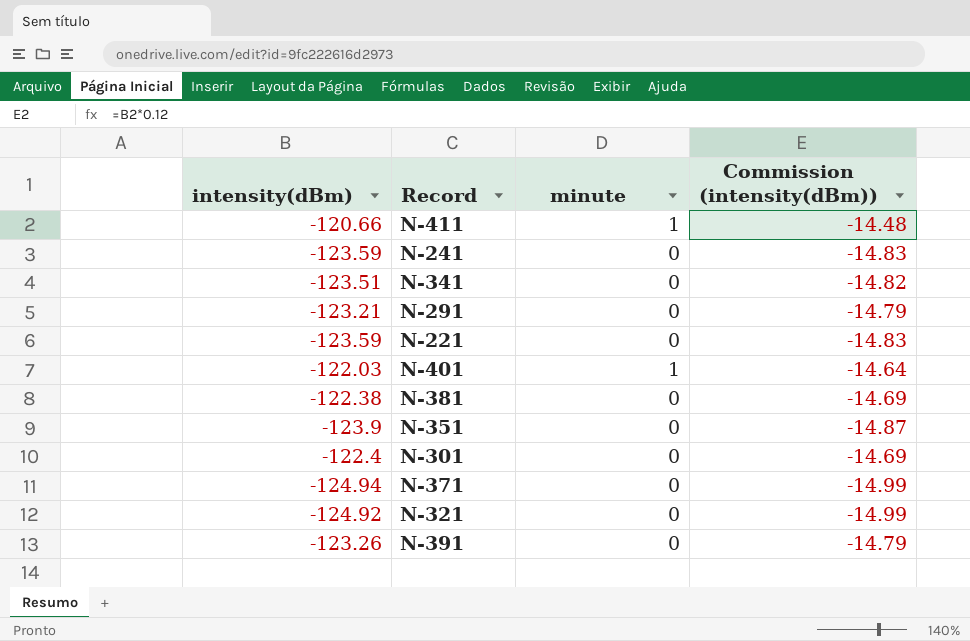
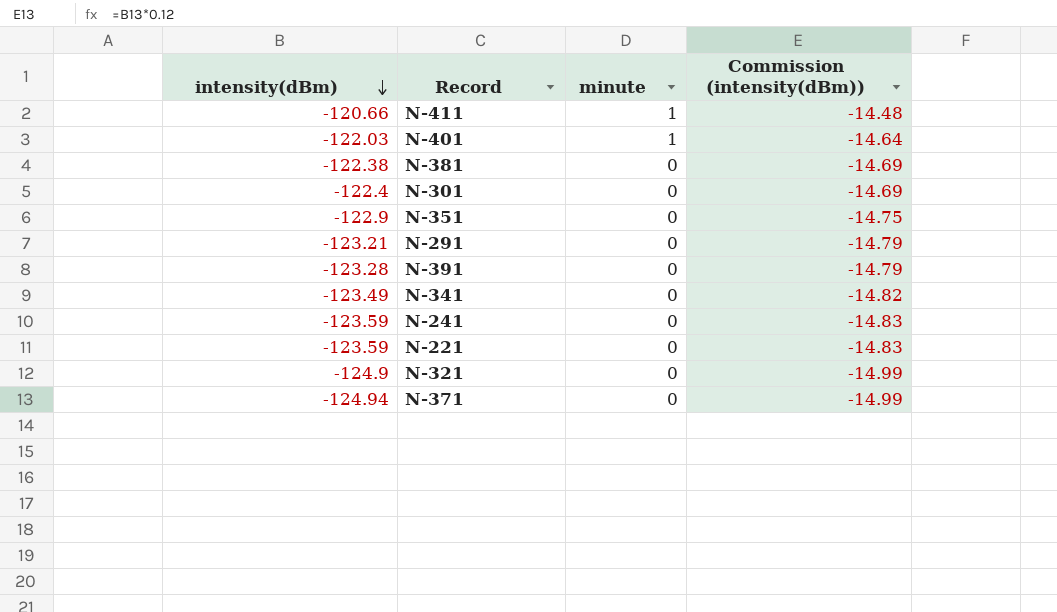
row order: none -> intensity(dBm) descending
N-351 | intensity(dBm): -123.9 -> -122.9
N-351 | Commission (intensity(dBm)): -14.87 -> -14.75
N-391 | intensity(dBm): -123.26 -> -123.28
N-341 | intensity(dBm): -123.51 -> -123.49
N-321 | intensity(dBm): -124.92 -> -124.9

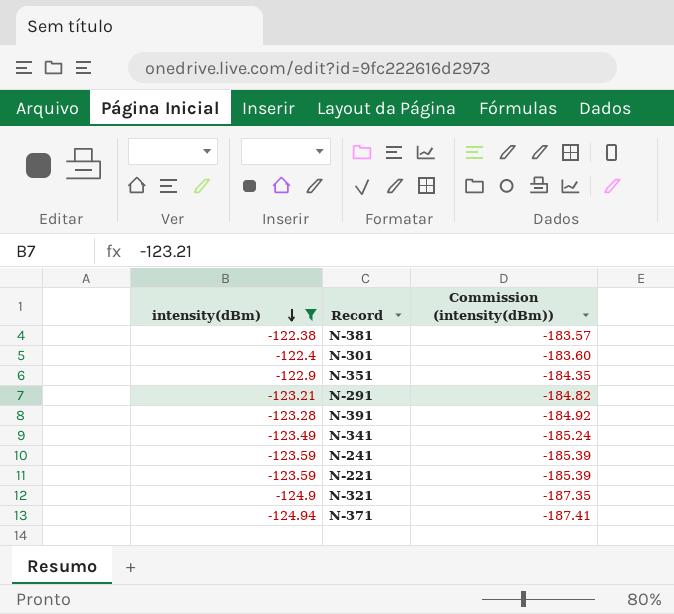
filter: none -> intensity(dBm) <= -122.38
column minute | position: 3 -> none
column Commission (intensity(dBm)) | formula: [intensity(dBm)] * 0.12 -> [intensity(dBm)] * 1.5

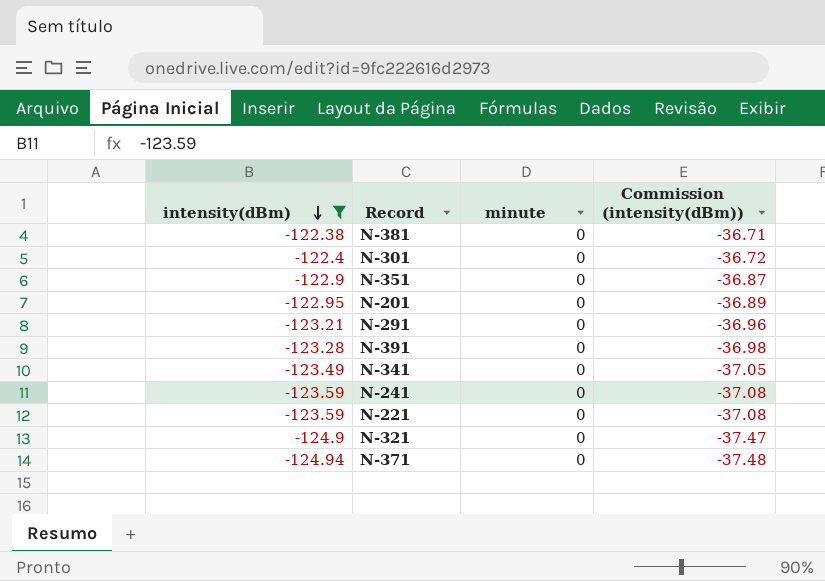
column minute | position: none -> 3
column Commission (intensity(dBm)) | formula: [intensity(dBm)] * 1.5 -> [intensity(dBm)] * 0.3
row N-201: none -> -122.95 | 0 | -36.89

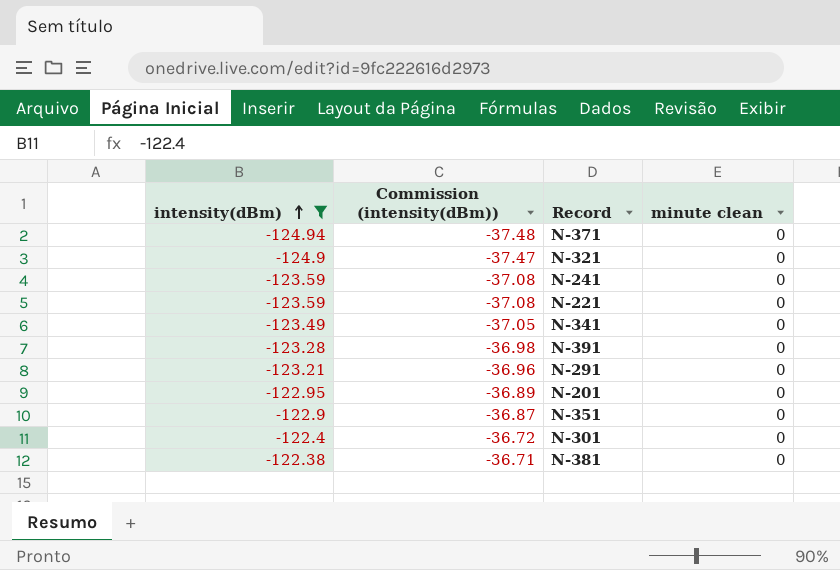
row order: intensity(dBm) descending -> intensity(dBm) ascending
column Commission (intensity(dBm)) | position: 4 -> 2
column name: minute -> minute clean

